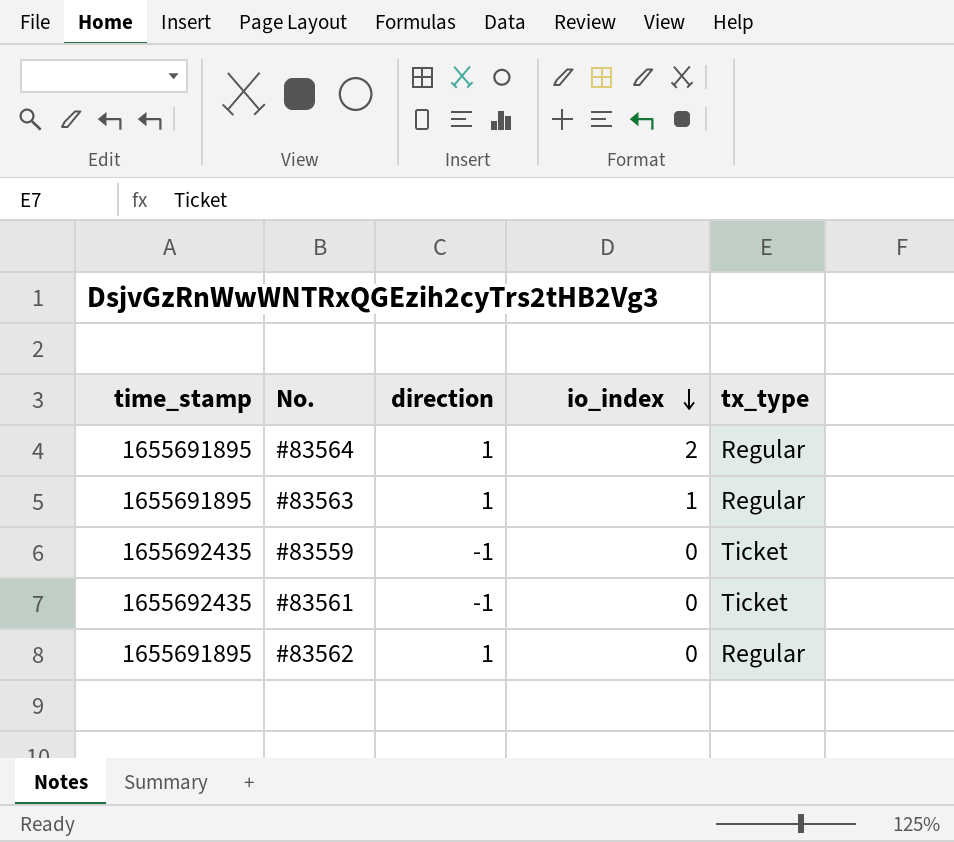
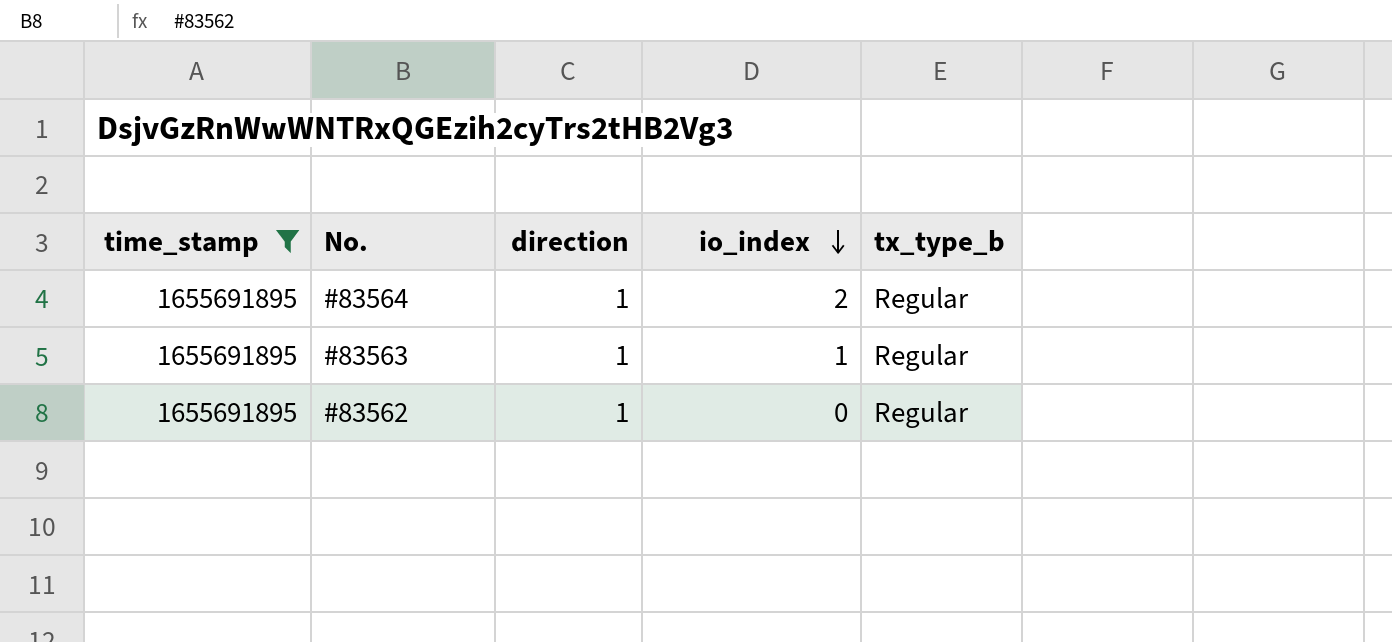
filter: none -> time_stamp = 1655691895
column name: tx_type -> tx_type_b

